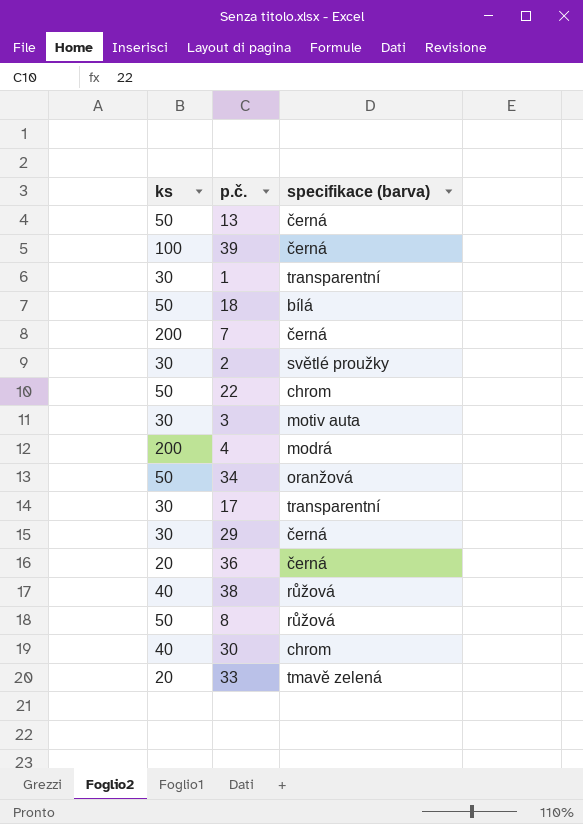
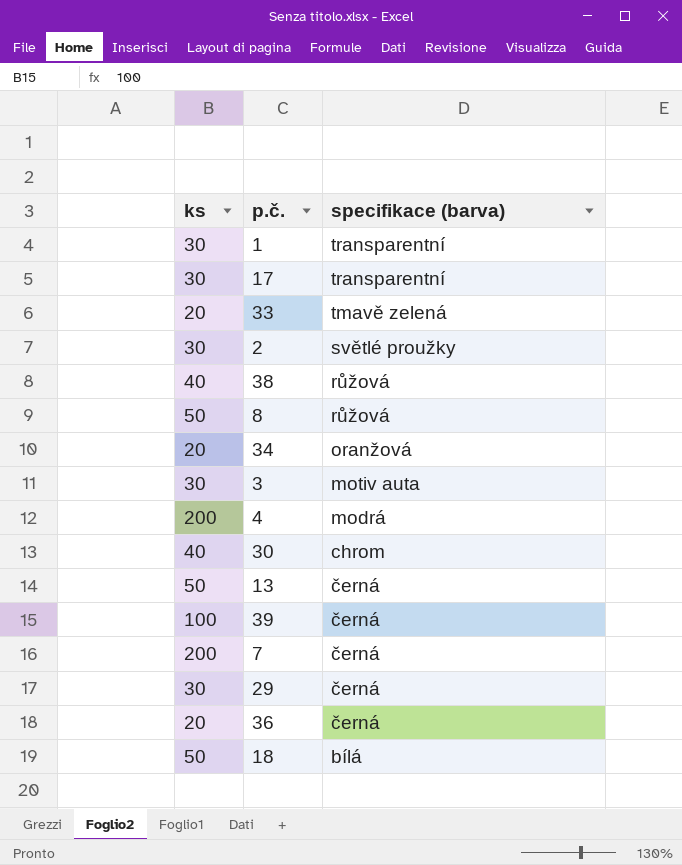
row order: none -> specifikace (barva) descending
row 22: 50 | chrom -> none
34 | ks: 50 -> 20

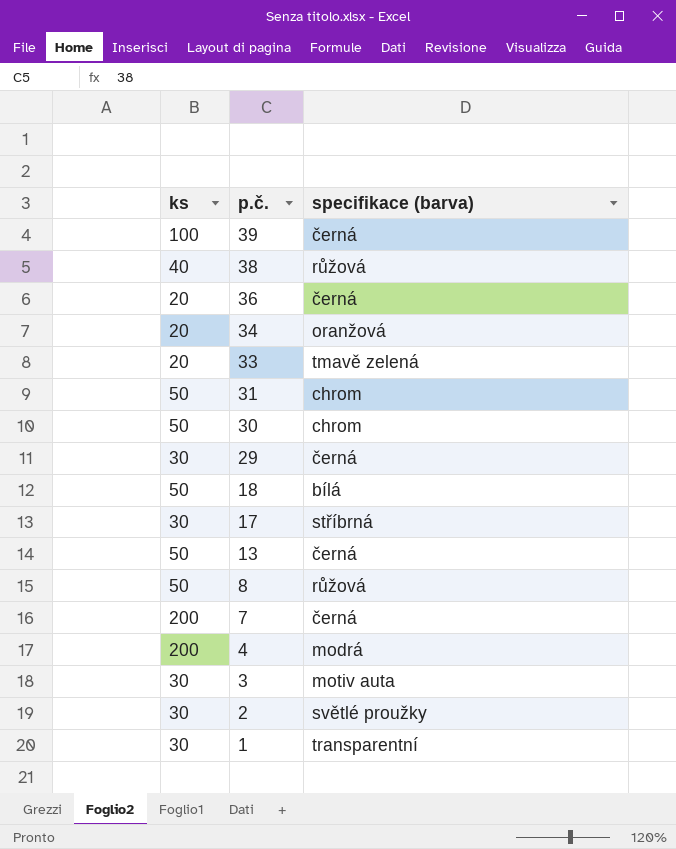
row order: specifikace (barva) descending -> p.č. descending
row 31: none -> 50 | chrom
30 | ks: 40 -> 50
17 | specifikace (barva): transparentní -> stříbrná

